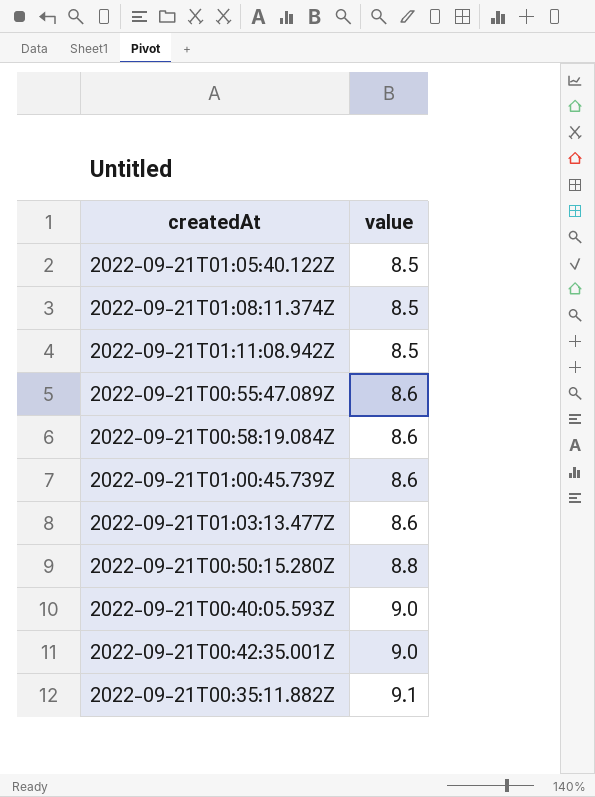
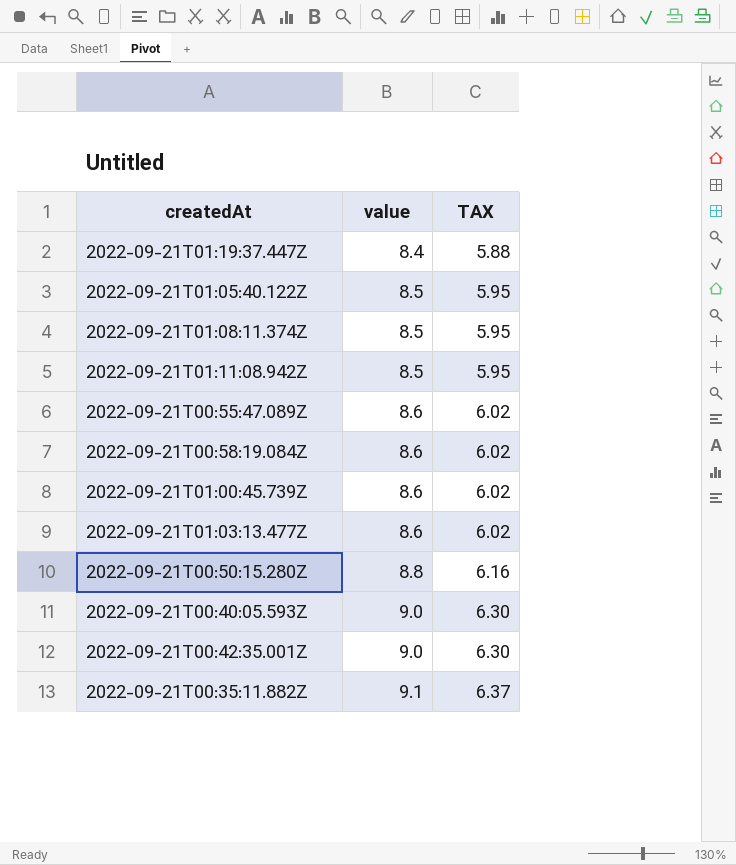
column TAX | formula: none -> [value] * 0.7
row 2022-09-21T01:19:37.447Z: none -> 8.4 | 5.88

